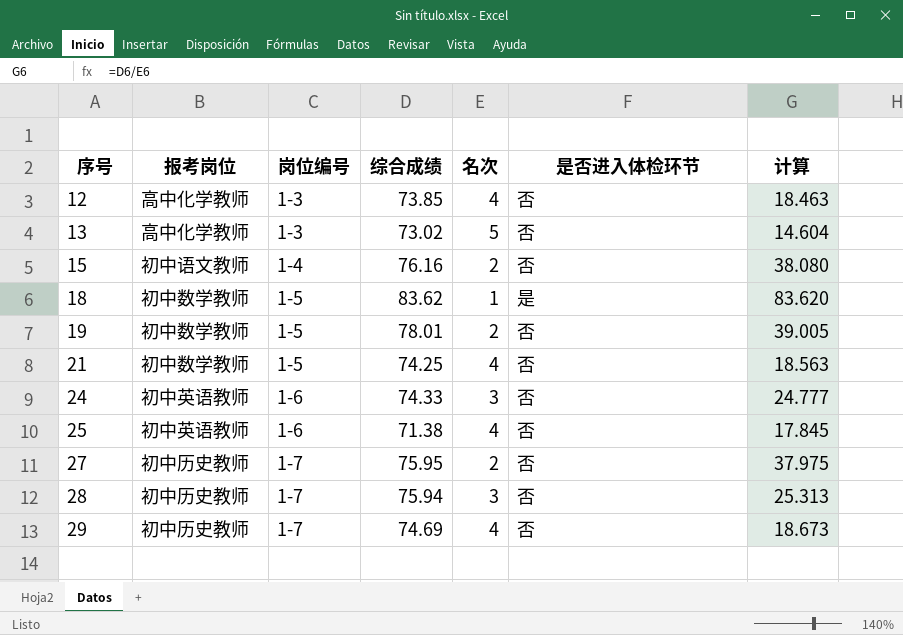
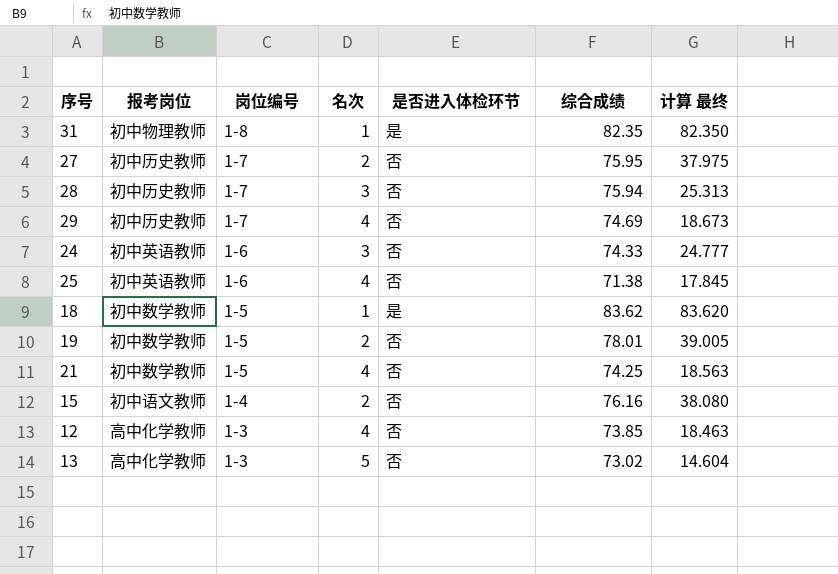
row order: 序号 ascending -> 岗位编号 descending
column 综合成绩 | position: 4 -> 6
column name: 计算 -> 计算 最终
row 31: none -> 初中物理教师 | 1-8 | 1 | 是 | 82.35 | 82.350

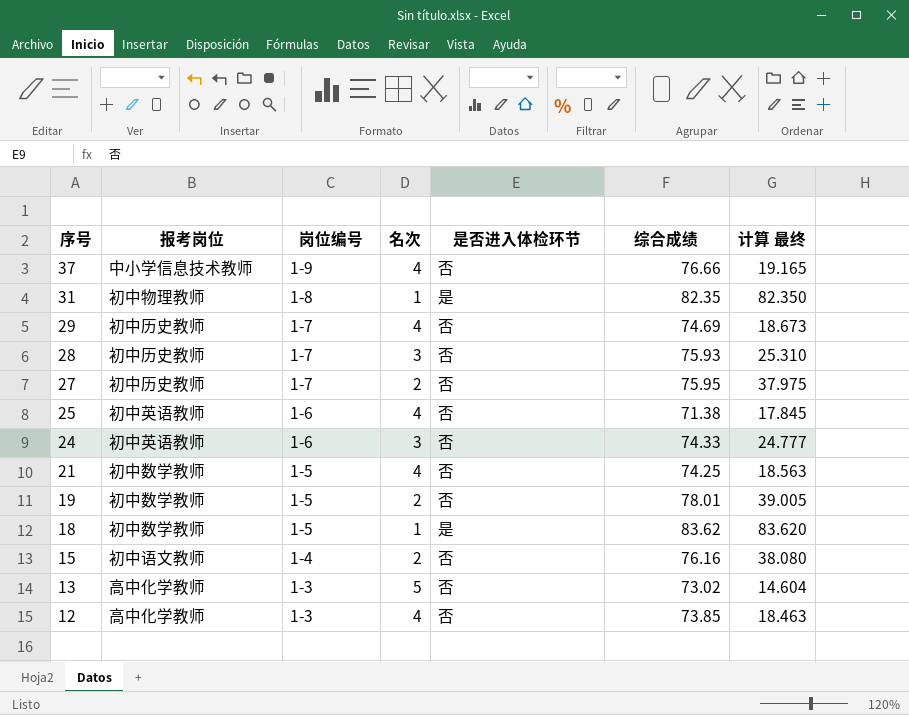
row order: 岗位编号 descending -> 序号 descending
row 37: none -> 中小学信息技术教师 | 1-9 | 4 | 否 | 76.66 | 19.165
28 | 综合成绩: 75.94 -> 75.93
28 | 计算 最终: 25.313 -> 25.310

